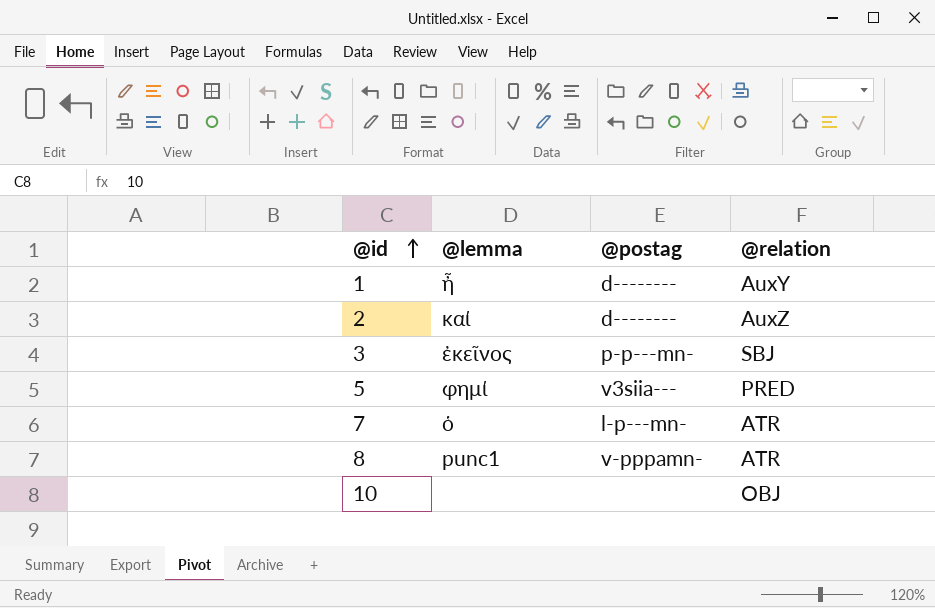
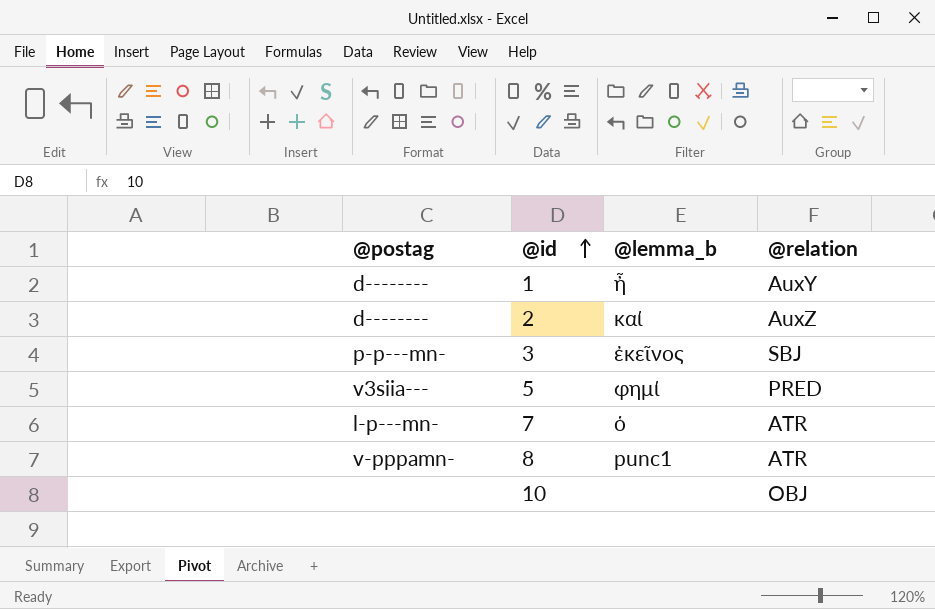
column @postag | position: 3 -> 1
column name: @lemma -> @lemma_b

